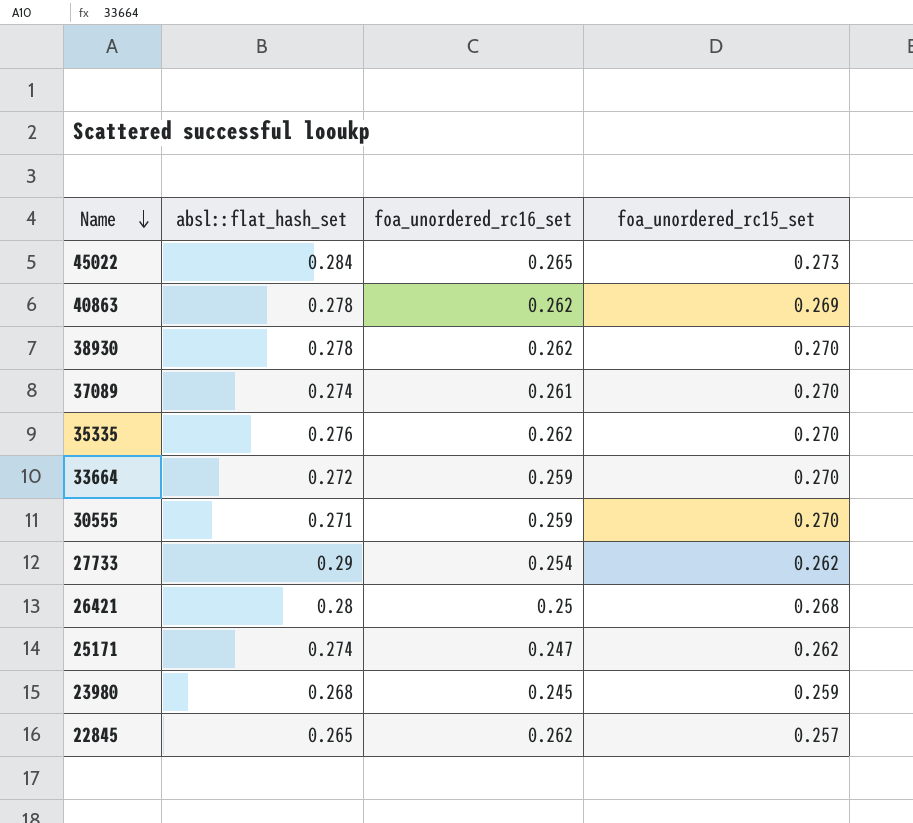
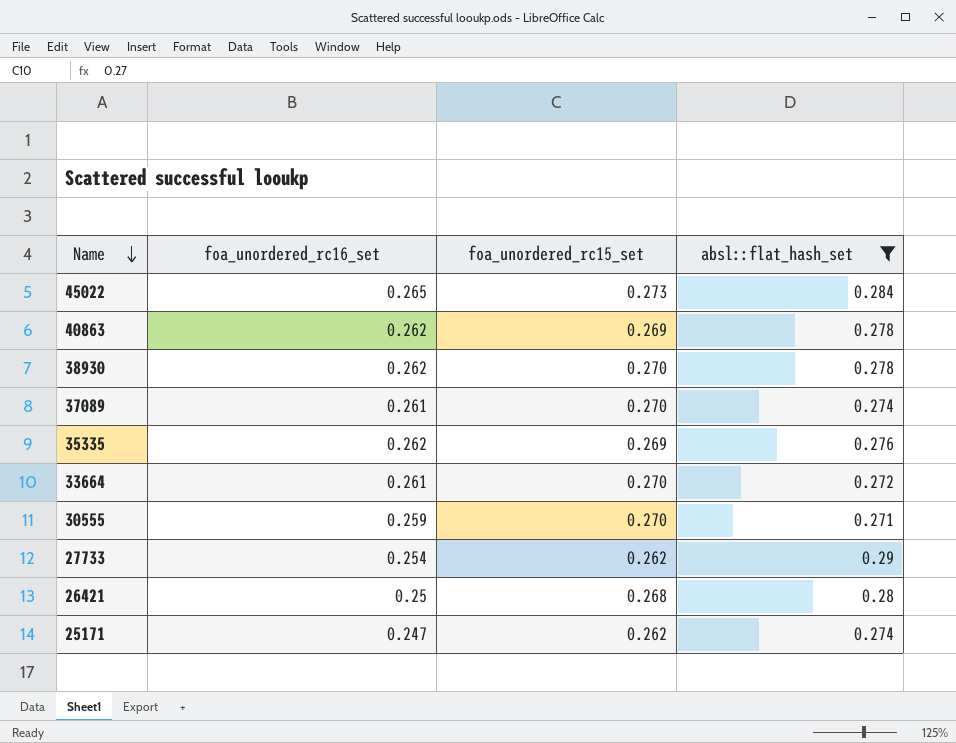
filter: none -> absl::flat_hash_set >= 0.271
column absl::flat_hash_set | position: 2 -> 4
35335 | foa_unordered_rc15_set: 0.270 -> 0.269
33664 | foa_unordered_rc16_set: 0.259 -> 0.261

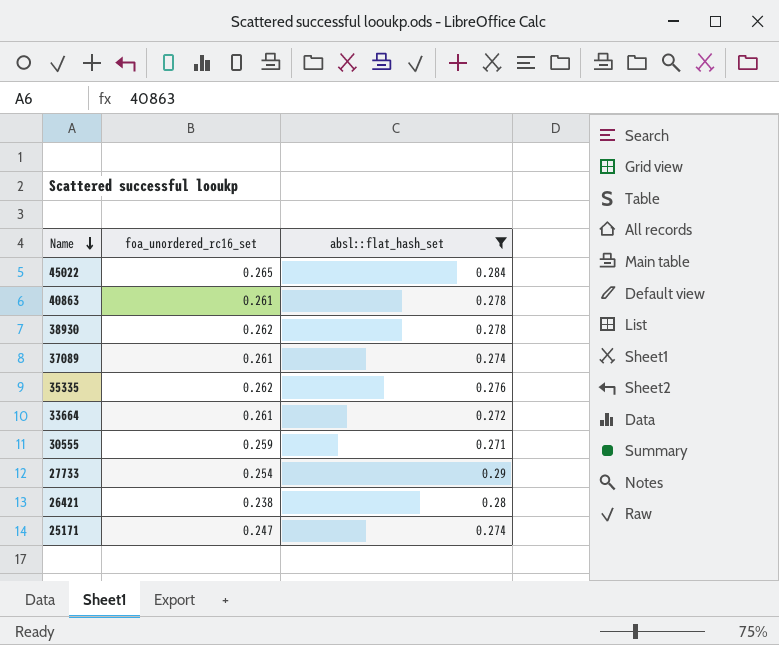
column foa_unordered_rc15_set | position: 3 -> none
40863 | foa_unordered_rc16_set: 0.262 -> 0.261
26421 | foa_unordered_rc16_set: 0.25 -> 0.238

